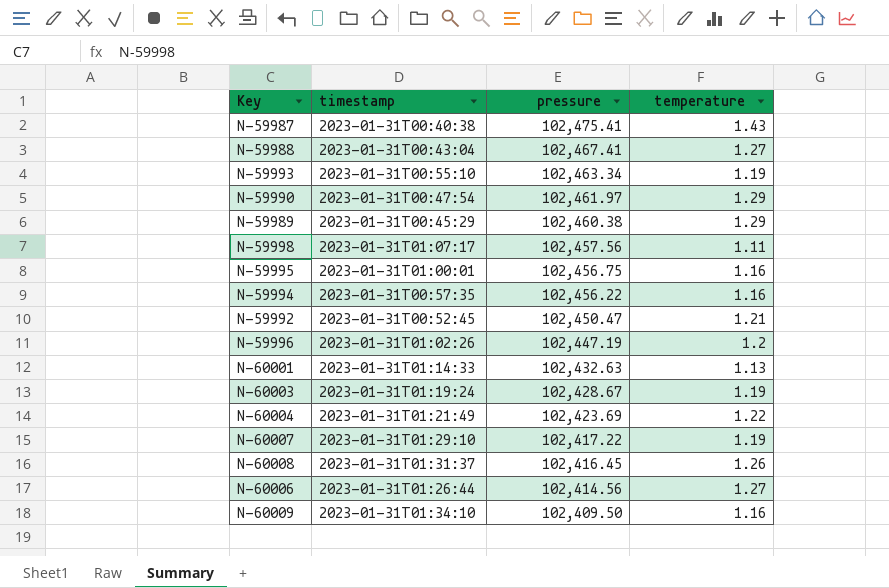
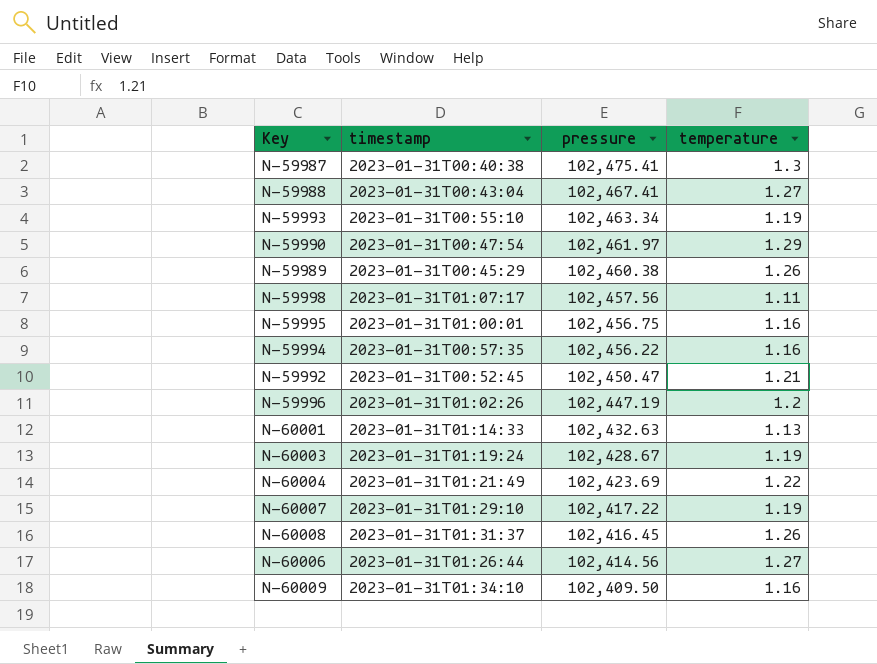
N-59987 | temperature: 1.43 -> 1.3
N-59989 | temperature: 1.29 -> 1.26

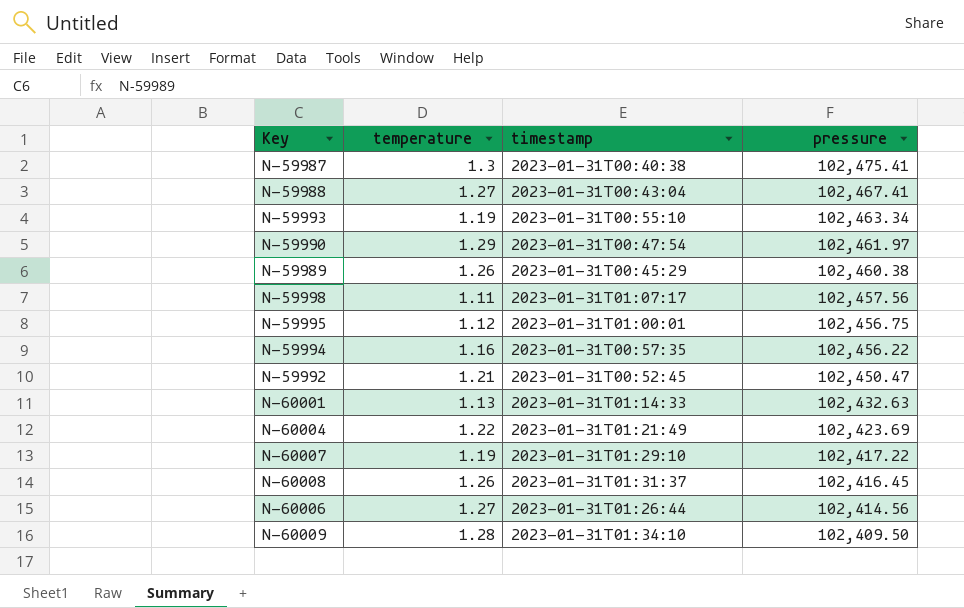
column temperature | position: 4 -> 2
row N-59996: 2023-01-31T01:02:26 | 102,447.19 | 1.2 -> none
row N-60003: 2023-01-31T01:19:24 | 102,428.67 | 1.19 -> none
N-59995 | temperature: 1.16 -> 1.12
N-60009 | temperature: 1.16 -> 1.28

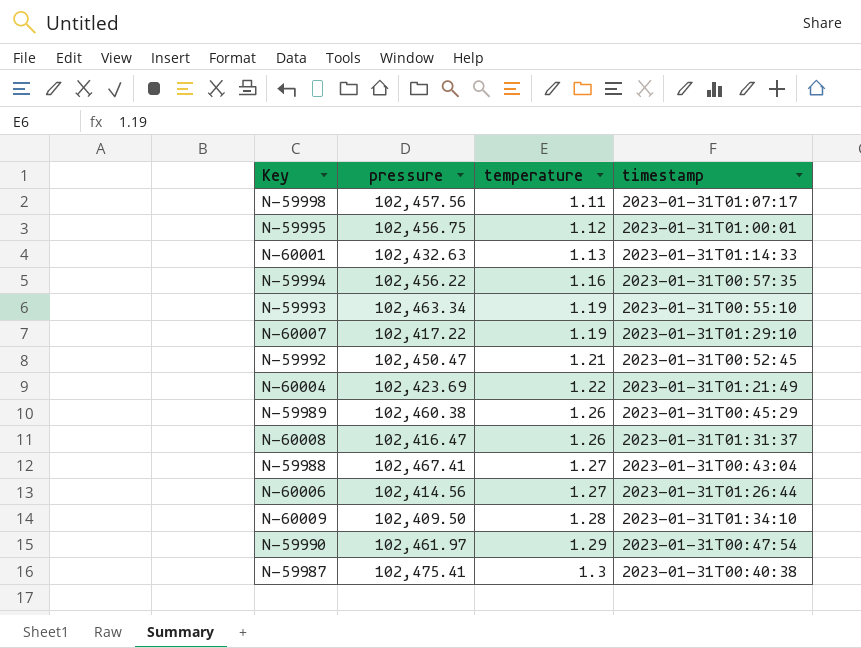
row order: pressure descending -> temperature ascending
column pressure | position: 4 -> 2
N-60008 | pressure: 102,416.45 -> 102,416.47

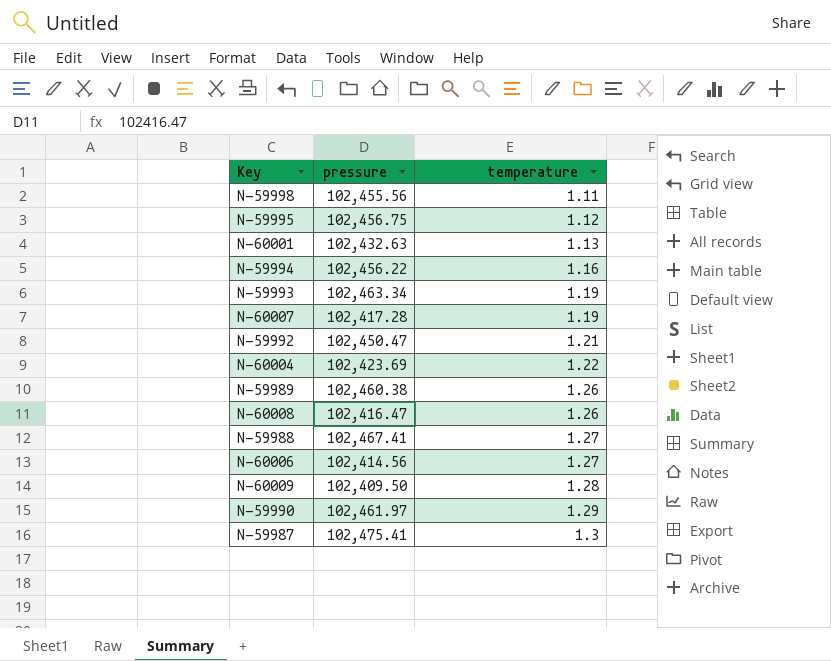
column timestamp | position: 4 -> none
N-59998 | pressure: 102,457.56 -> 102,455.56
N-60007 | pressure: 102,417.22 -> 102,417.28

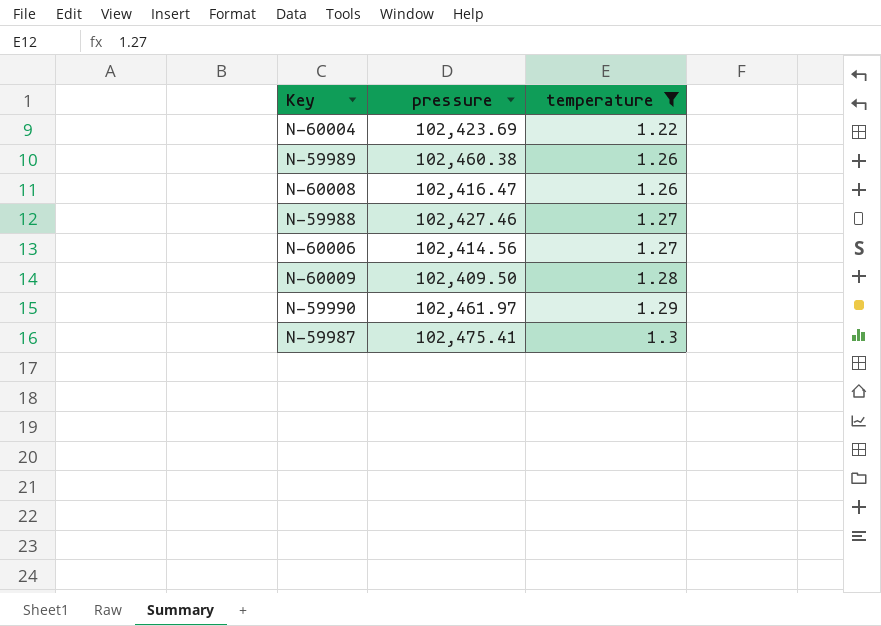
filter: none -> temperature >= 1.22
N-59988 | pressure: 102,467.41 -> 102,427.46

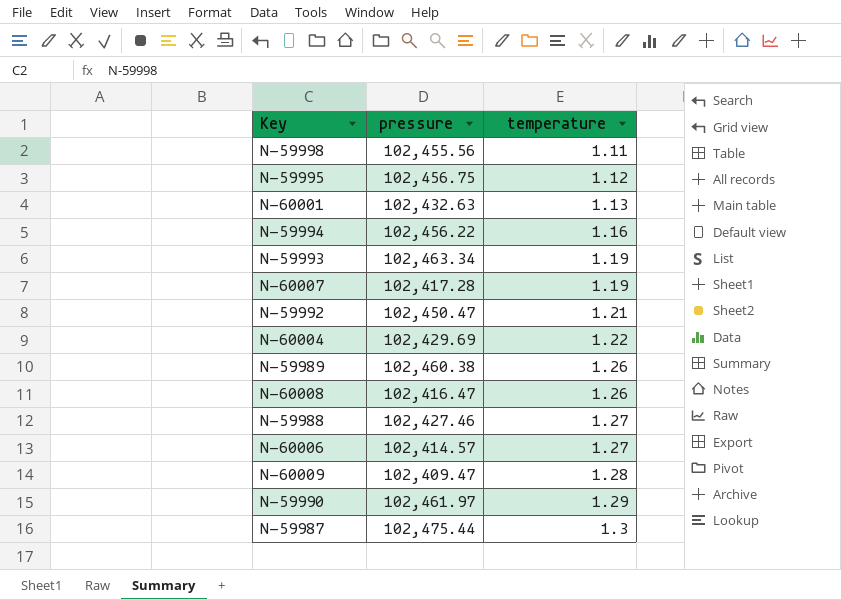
filter: temperature >= 1.22 -> none
N-60004 | pressure: 102,423.69 -> 102,429.69
N-60006 | pressure: 102,414.56 -> 102,414.57
N-60009 | pressure: 102,409.50 -> 102,409.47
N-59987 | pressure: 102,475.41 -> 102,475.44

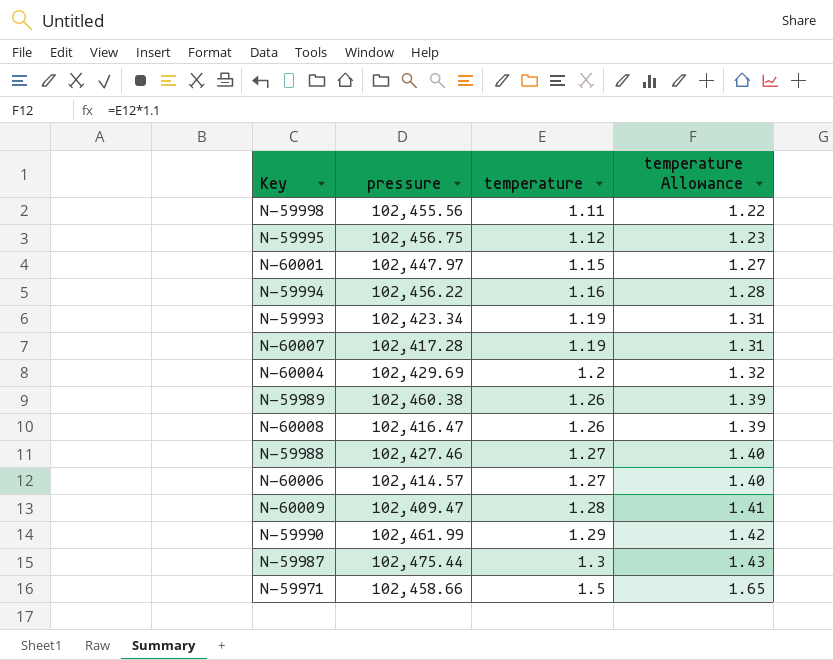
column temperature Allowance | formula: none -> [temperature] * 1.1
row N-59992: 102,450.47 | 1.21 -> none
N-60001 | pressure: 102,432.63 -> 102,447.97
N-60001 | temperature: 1.13 -> 1.15
N-59993 | pressure: 102,463.34 -> 102,423.34
N-60004 | temperature: 1.22 -> 1.2
N-59990 | pressure: 102,461.97 -> 102,461.99
row N-59971: none -> 102,458.66 | 1.5 | 1.65

